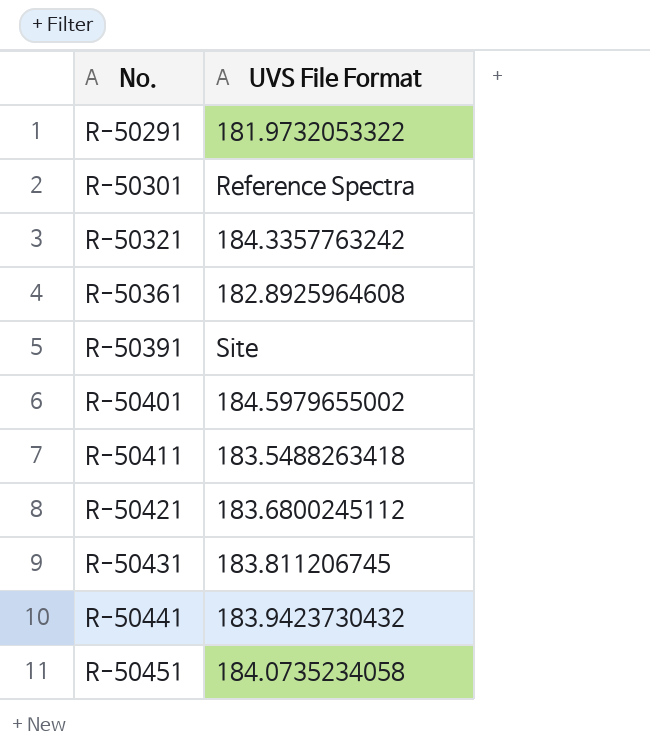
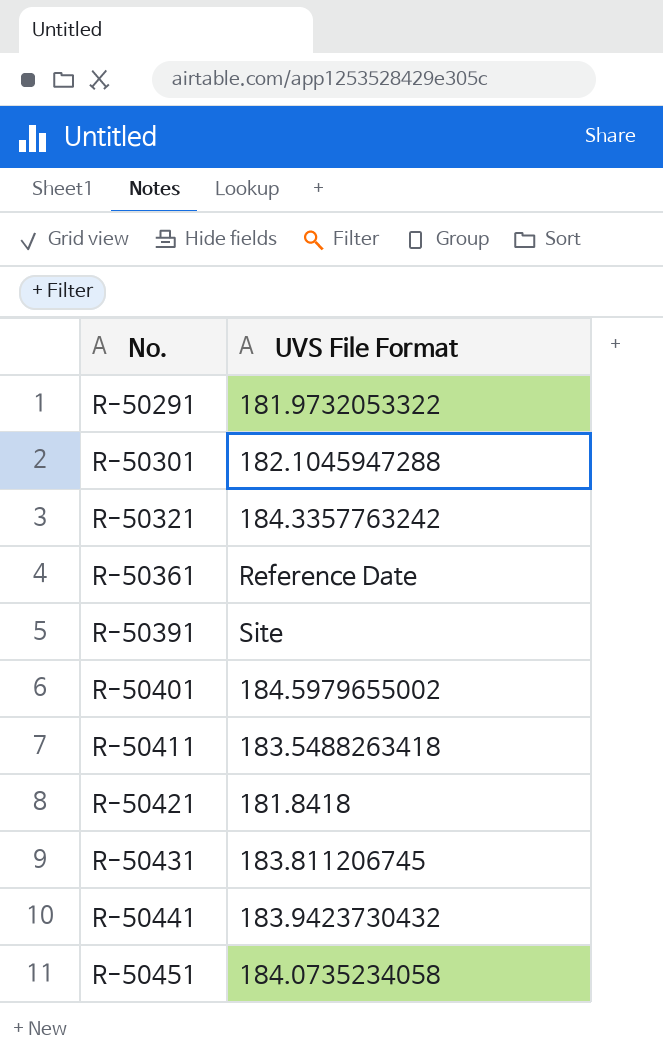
R-50301 | UVS File Format: Reference Spectra -> 182.1045947288
R-50361 | UVS File Format: 182.8925964608 -> Reference Date
R-50421 | UVS File Format: 183.6800245112 -> 181.8418

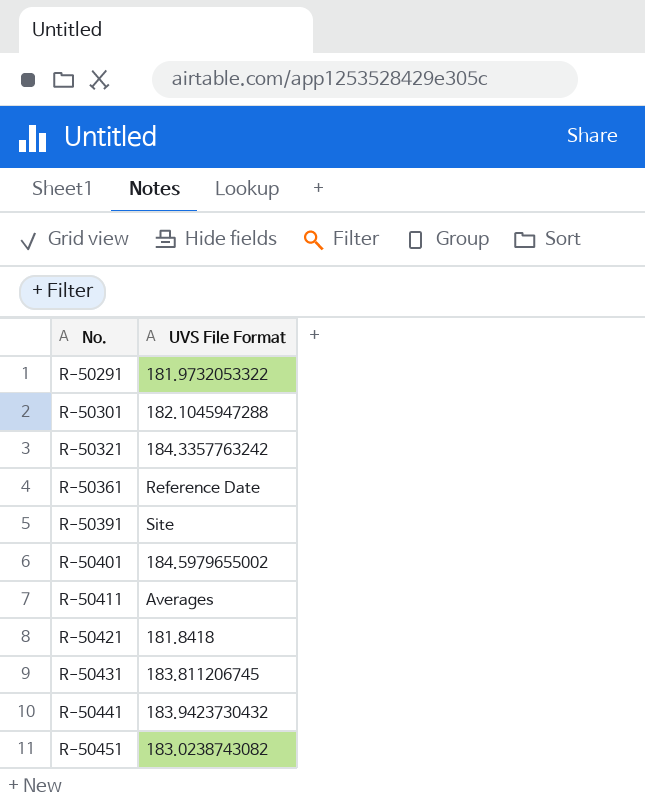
R-50411 | UVS File Format: 183.5488263418 -> Averages
R-50451 | UVS File Format: 184.0735234058 -> 183.0238743082

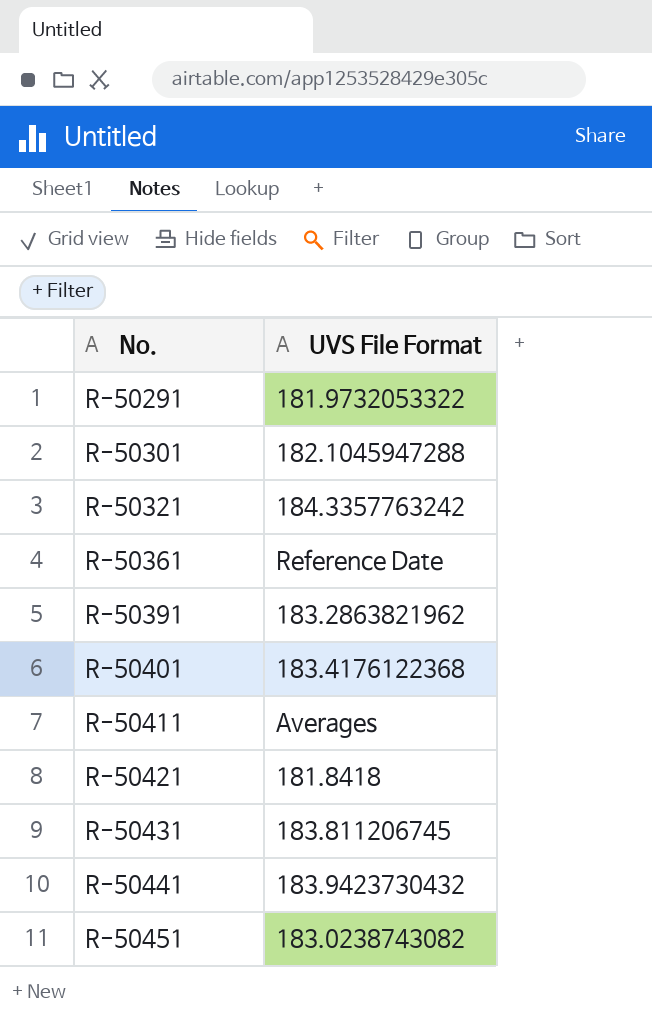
R-50391 | UVS File Format: Site -> 183.2863821962
R-50401 | UVS File Format: 184.5979655002 -> 183.4176122368

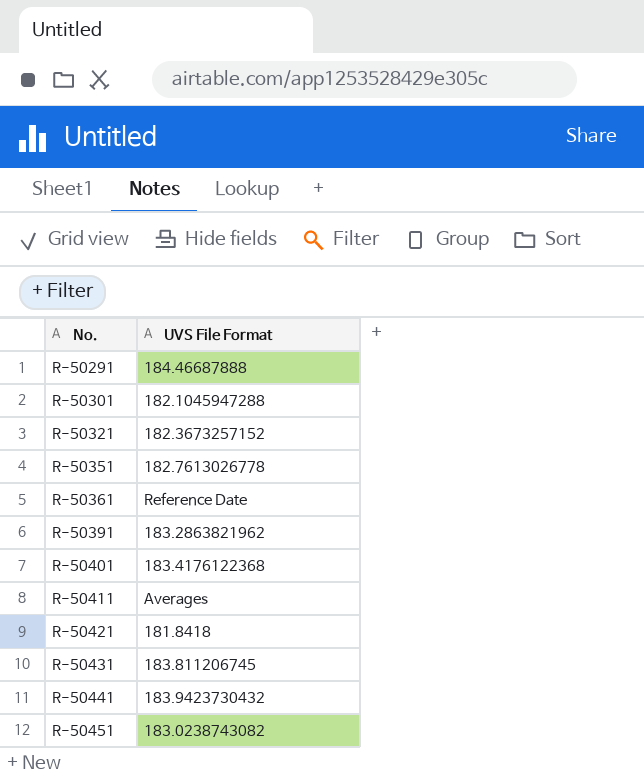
R-50291 | UVS File Format: 181.9732053322 -> 184.46687888
R-50321 | UVS File Format: 184.3357763242 -> 182.3673257152
row R-50351: none -> 182.7613026778

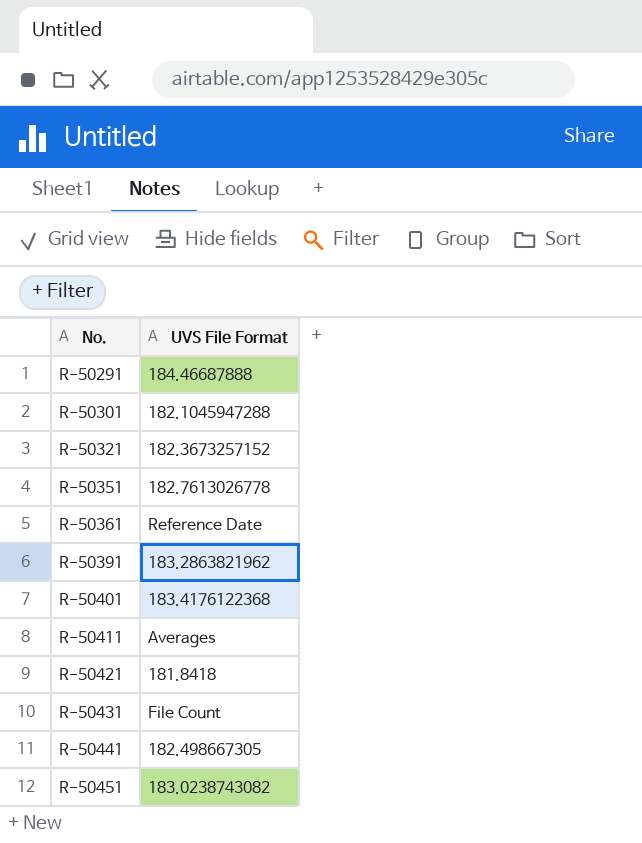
R-50431 | UVS File Format: 183.811206745 -> File Count
R-50441 | UVS File Format: 183.9423730432 -> 182.498667305

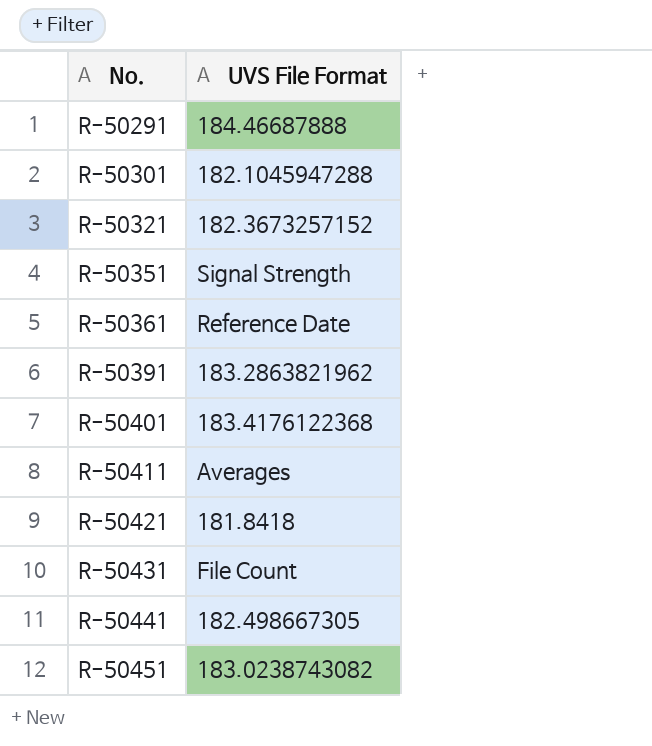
R-50351 | UVS File Format: 182.7613026778 -> Signal Strength

